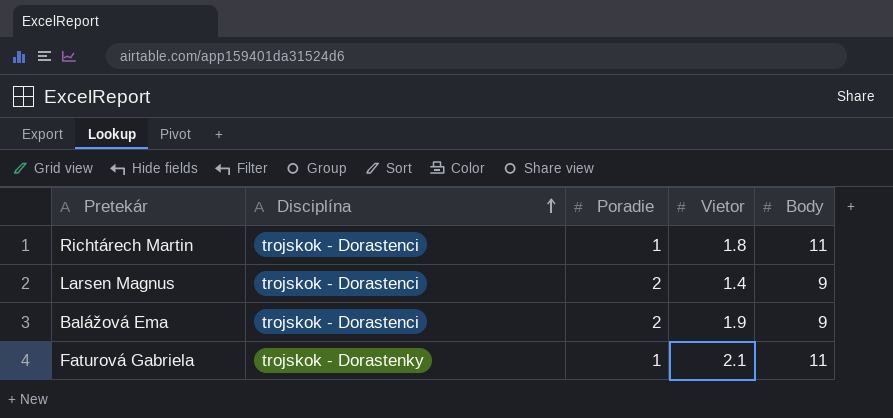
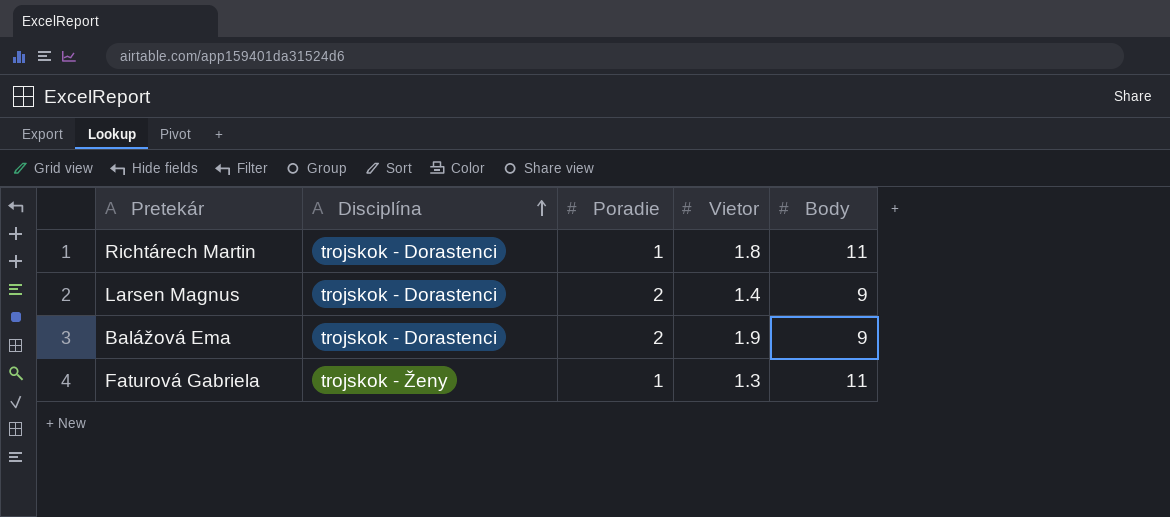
Faturová Gabriela | Disciplína: trojskok - Dorastenky -> trojskok - Ženy
Faturová Gabriela | Vietor: 2.1 -> 1.3

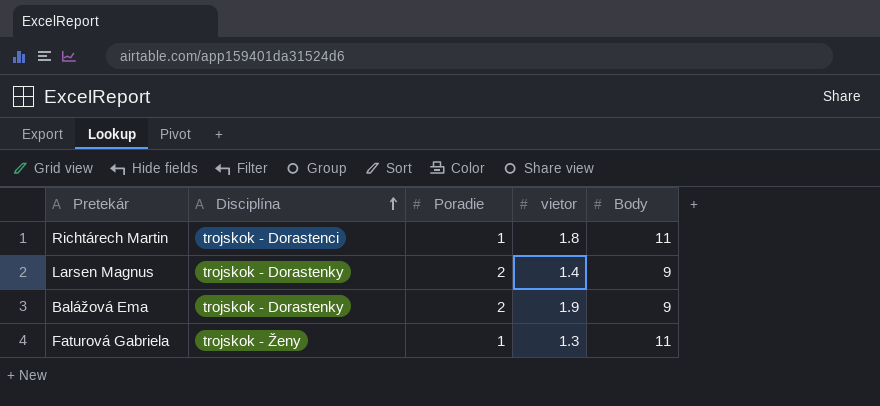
column name: Vietor -> vietor
Larsen Magnus | Disciplína: trojskok - Dorastenci -> trojskok - Dorastenky
Balážová Ema | Disciplína: trojskok - Dorastenci -> trojskok - Dorastenky

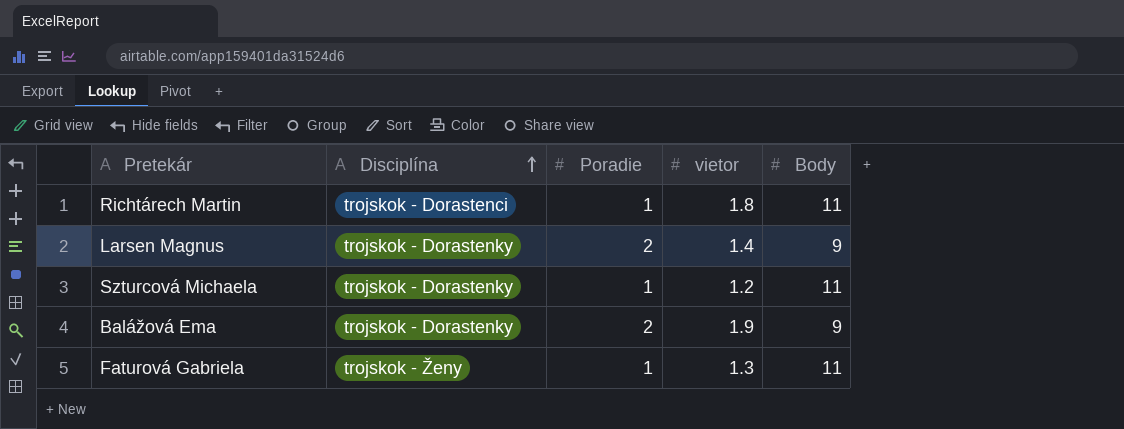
row Szturcová Michaela: none -> trojskok - Dorastenky | 1 | 1.2 | 11

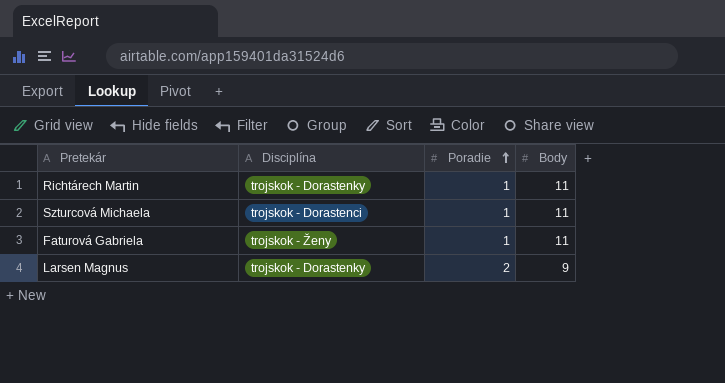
row order: Disciplína ascending -> Poradie ascending
column vietor | position: 4 -> none
row Balážová Ema: trojskok - Dorastenky | 2 | 1.9 | 9 -> none
Richtárech Martin | Disciplína: trojskok - Dorastenci -> trojskok - Dorastenky
Szturcová Michaela | Disciplína: trojskok - Dorastenky -> trojskok - Dorastenci

